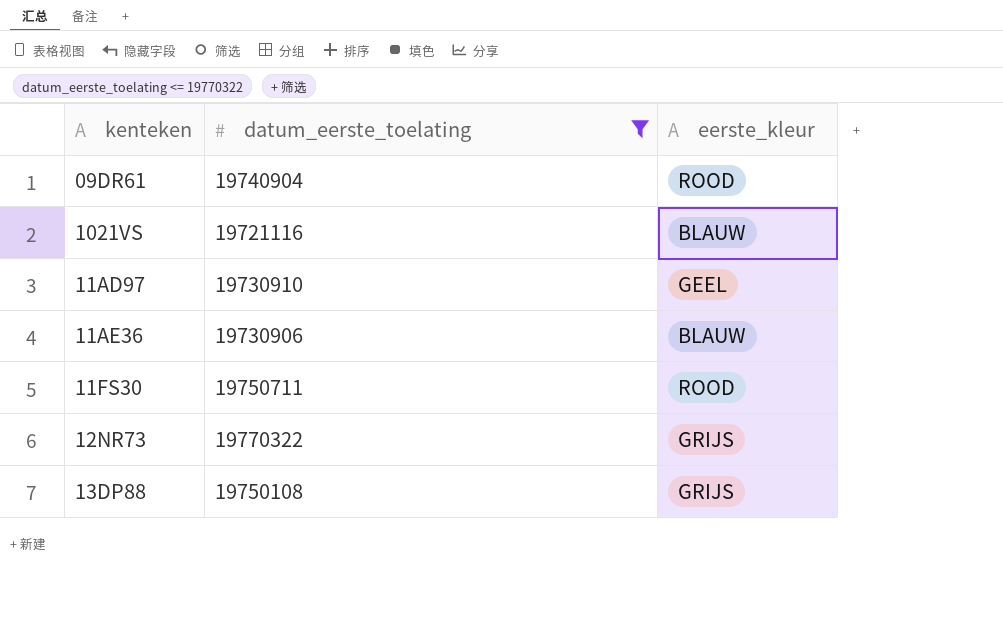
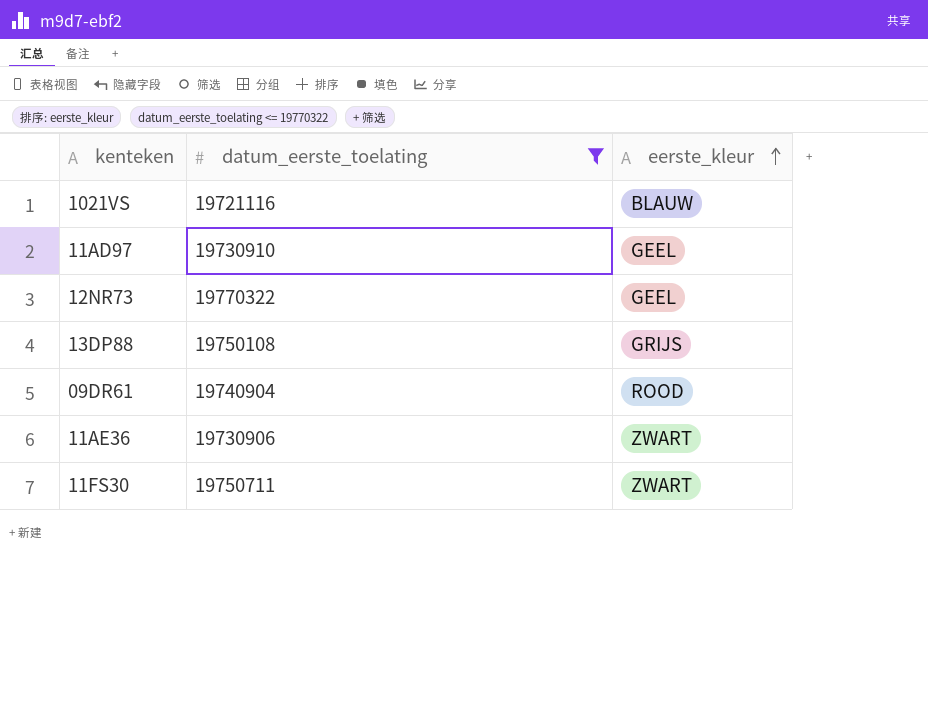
row order: none -> eerste_kleur ascending
12NR73 | eerste_kleur: GRIJS -> GEEL
11AE36 | eerste_kleur: BLAUW -> ZWART
11FS30 | eerste_kleur: ROOD -> ZWART

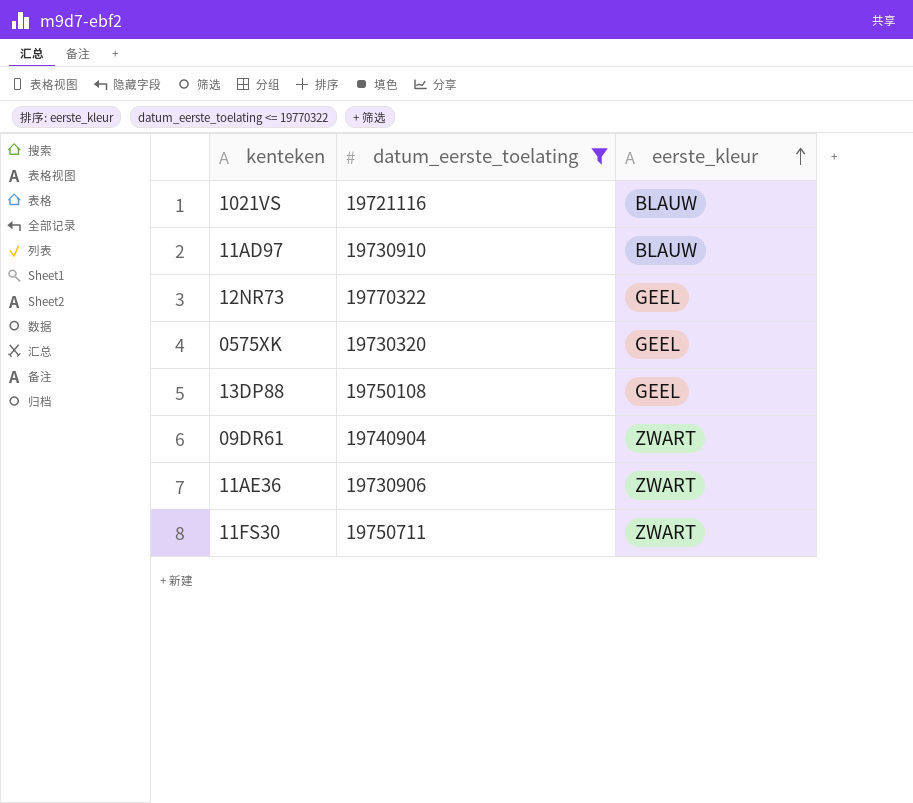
11AD97 | eerste_kleur: GEEL -> BLAUW
row 0575XK: none -> 19730320 | GEEL
13DP88 | eerste_kleur: GRIJS -> GEEL
09DR61 | eerste_kleur: ROOD -> ZWART

